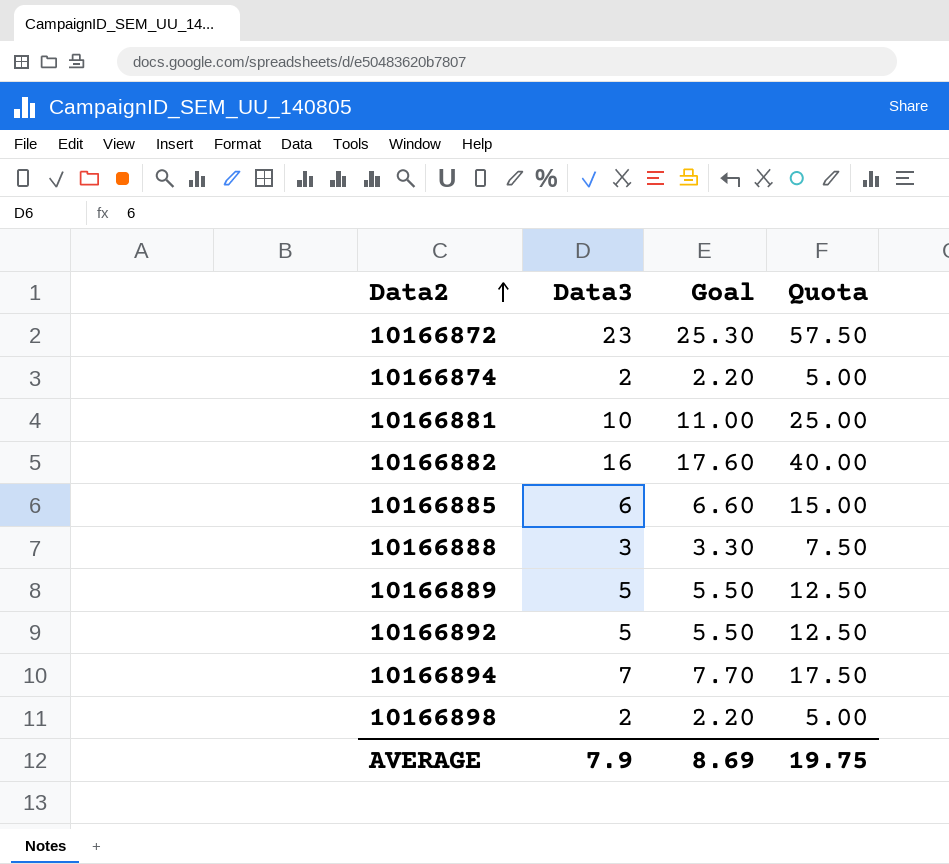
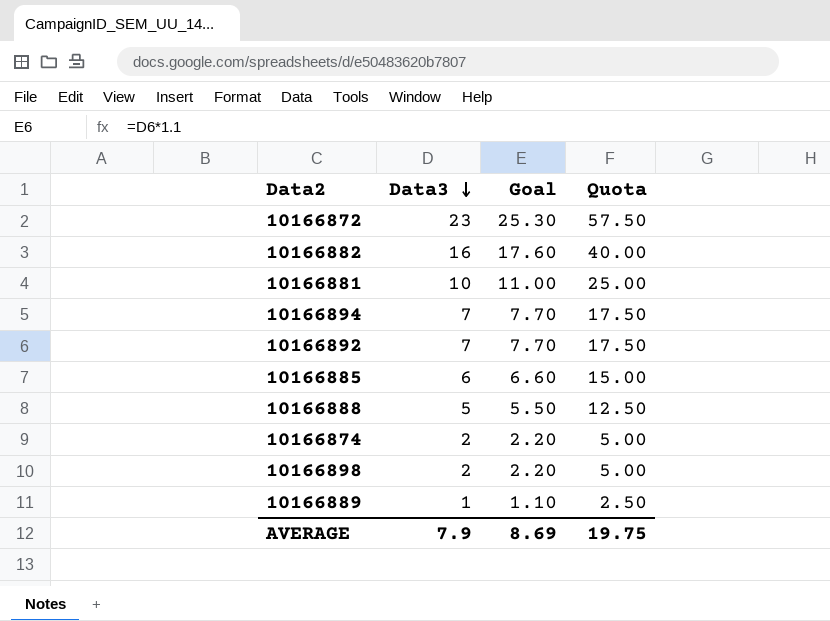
row order: Data2 ascending -> Data3 descending
10166892 | Data3: 5 -> 7
10166892 | Goal: 5.50 -> 7.70
10166892 | Quota: 12.50 -> 17.50
10166888 | Data3: 3 -> 5
10166888 | Goal: 3.30 -> 5.50
10166888 | Quota: 7.50 -> 12.50
10166889 | Data3: 5 -> 1
10166889 | Goal: 5.50 -> 1.10
10166889 | Quota: 12.50 -> 2.50

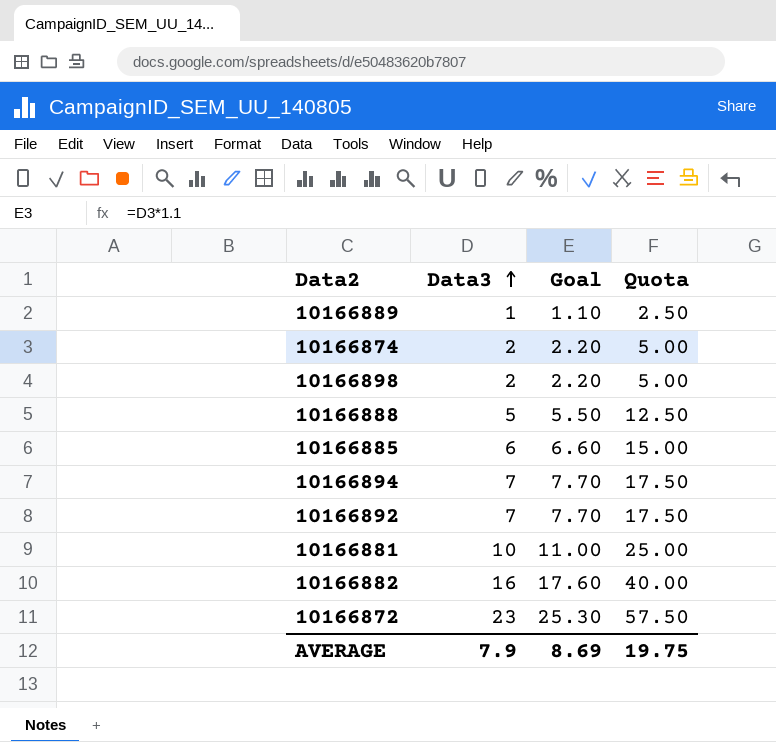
row order: Data3 descending -> Data3 ascending

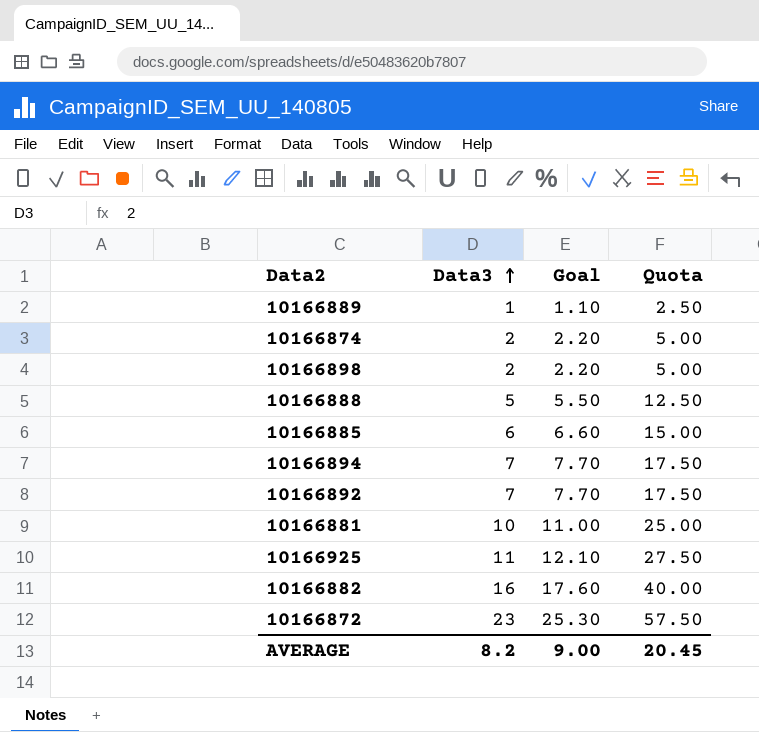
row 10166925: none -> 11 | 12.10 | 27.50
AVERAGE | Data3: 7.9 -> 8.2
AVERAGE | Goal: 8.69 -> 9.00
AVERAGE | Quota: 19.75 -> 20.45

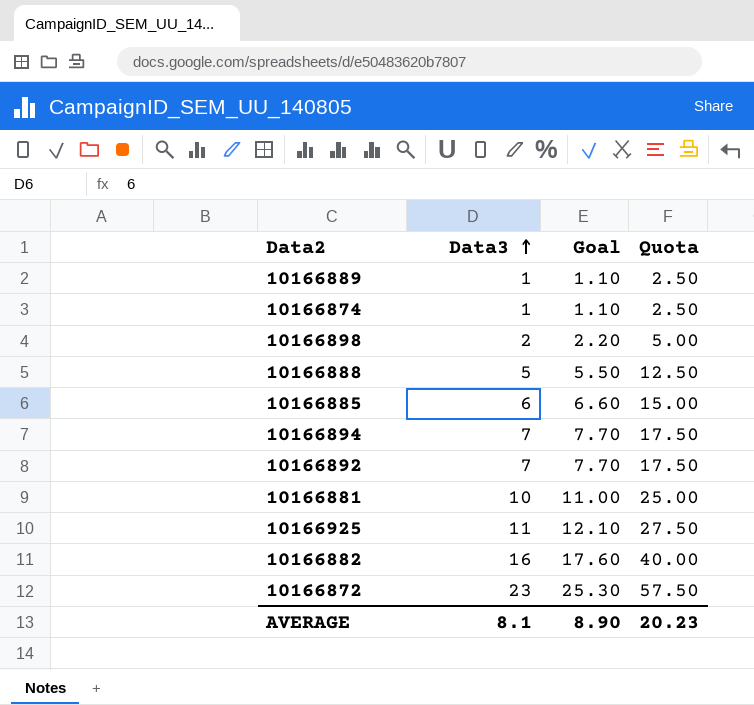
10166874 | Data3: 2 -> 1
10166874 | Goal: 2.20 -> 1.10
10166874 | Quota: 5.00 -> 2.50
AVERAGE | Data3: 8.2 -> 8.1
AVERAGE | Goal: 9.00 -> 8.90
AVERAGE | Quota: 20.45 -> 20.23

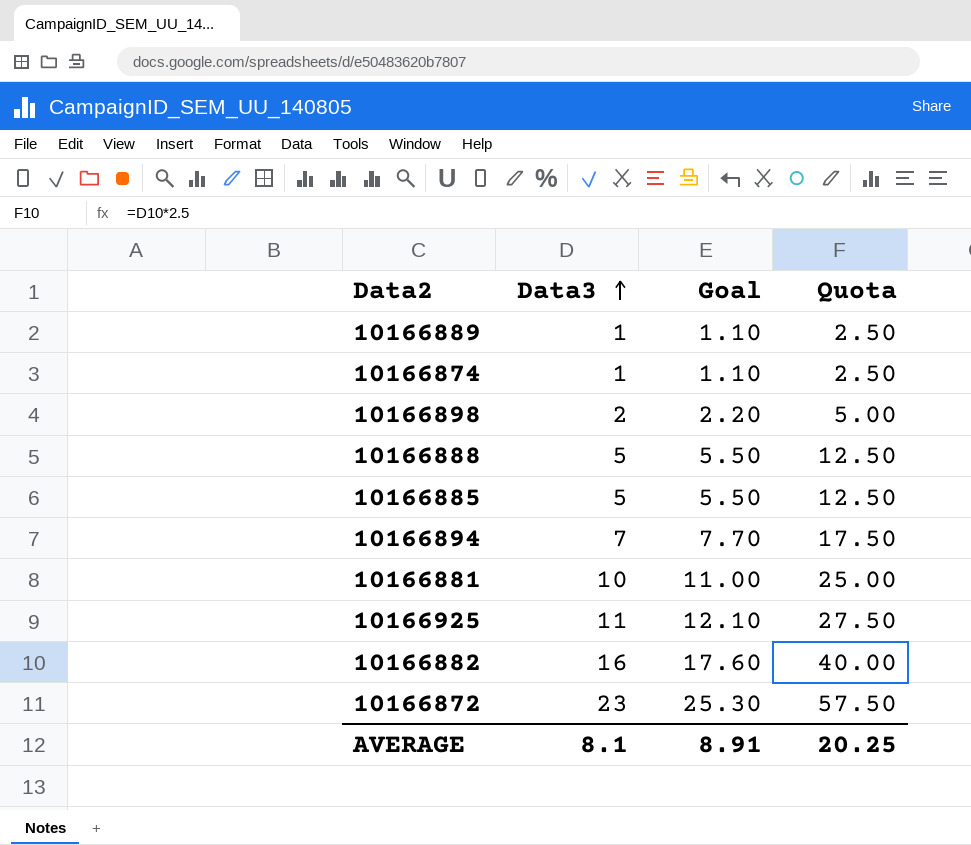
row 10166892: 7 | 7.70 | 17.50 -> none
10166885 | Data3: 6 -> 5
10166885 | Goal: 6.60 -> 5.50
10166885 | Quota: 15.00 -> 12.50
AVERAGE | Goal: 8.90 -> 8.91
AVERAGE | Quota: 20.23 -> 20.25

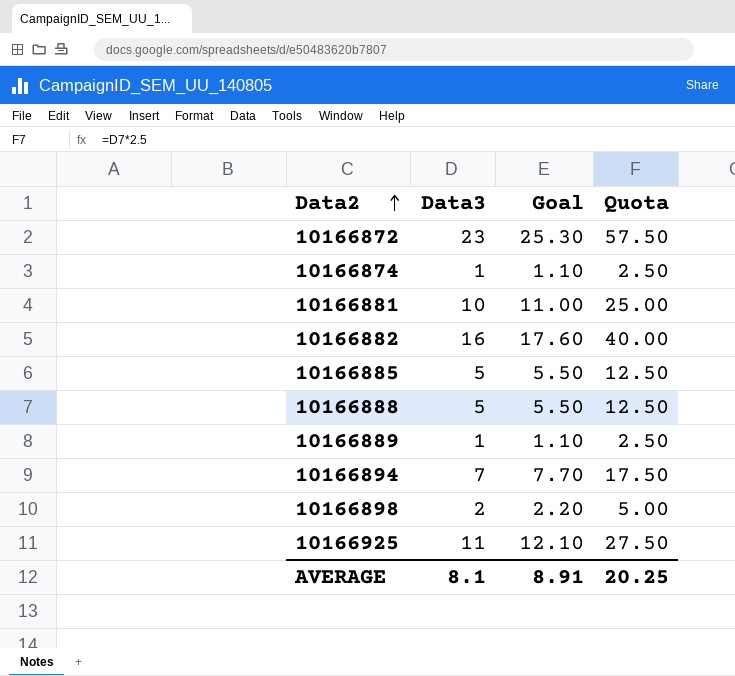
row order: Data3 ascending -> Data2 ascending

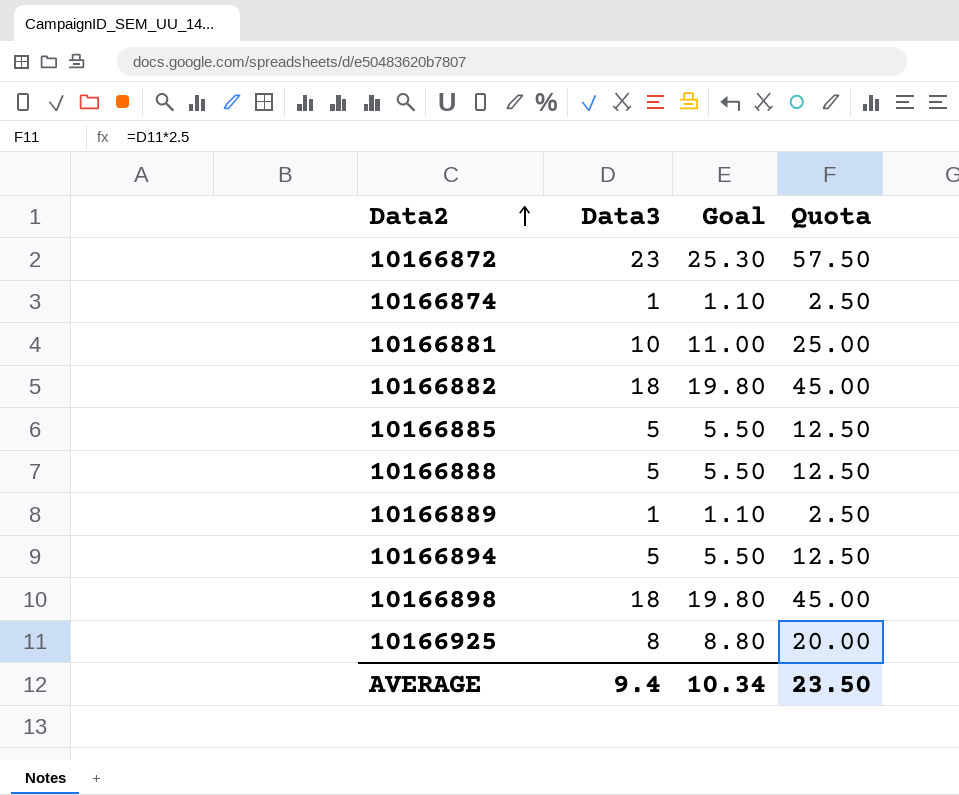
10166882 | Data3: 16 -> 18
10166882 | Goal: 17.60 -> 19.80
10166882 | Quota: 40.00 -> 45.00
10166894 | Data3: 7 -> 5
10166894 | Goal: 7.70 -> 5.50
10166894 | Quota: 17.50 -> 12.50
10166898 | Data3: 2 -> 18
10166898 | Goal: 2.20 -> 19.80
10166898 | Quota: 5.00 -> 45.00
10166925 | Data3: 11 -> 8
10166925 | Goal: 12.10 -> 8.80
10166925 | Quota: 27.50 -> 20.00
AVERAGE | Data3: 8.1 -> 9.4
AVERAGE | Goal: 8.91 -> 10.34
AVERAGE | Quota: 20.25 -> 23.50

